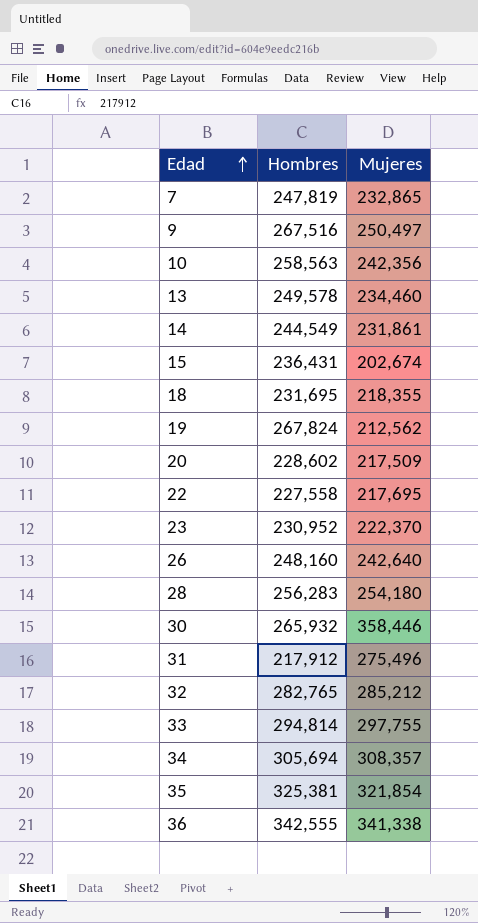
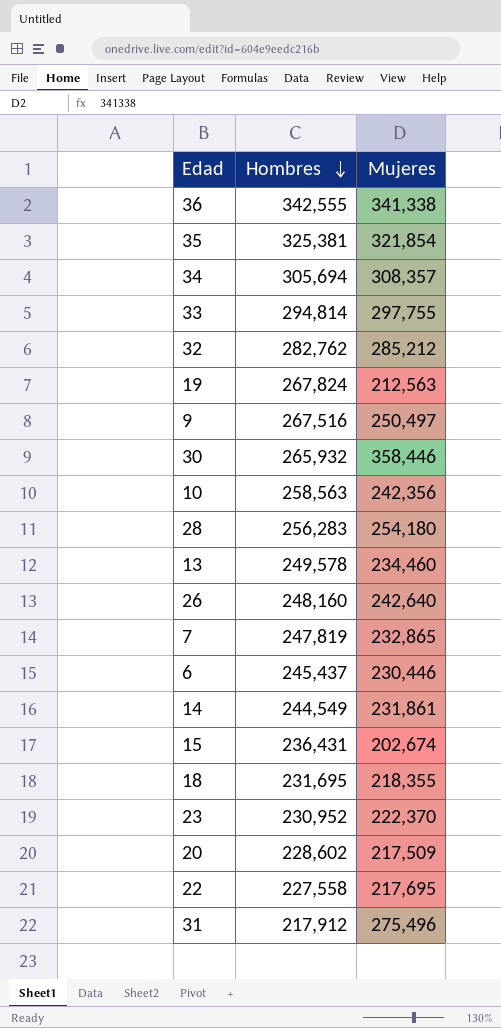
row order: Edad ascending -> Hombres descending
32 | Hombres: 282,765 -> 282,762
19 | Mujeres: 212,562 -> 212,563
row 6: none -> 245,437 | 230,446

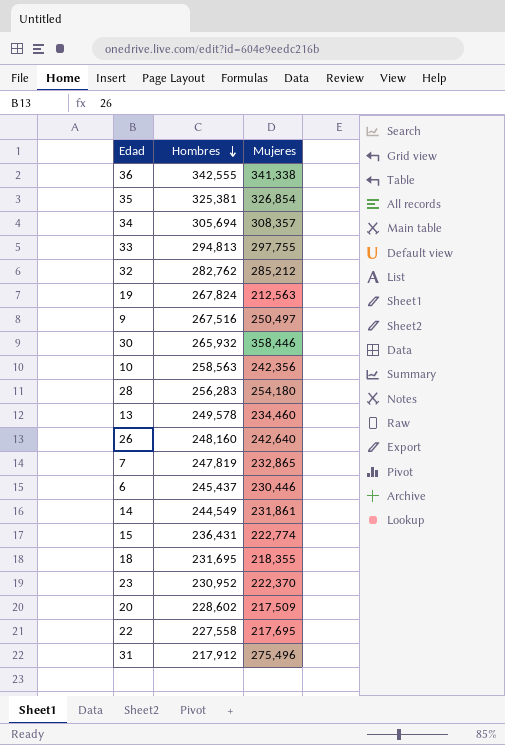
35 | Mujeres: 321,854 -> 326,854
33 | Hombres: 294,814 -> 294,813
15 | Mujeres: 202,674 -> 222,774

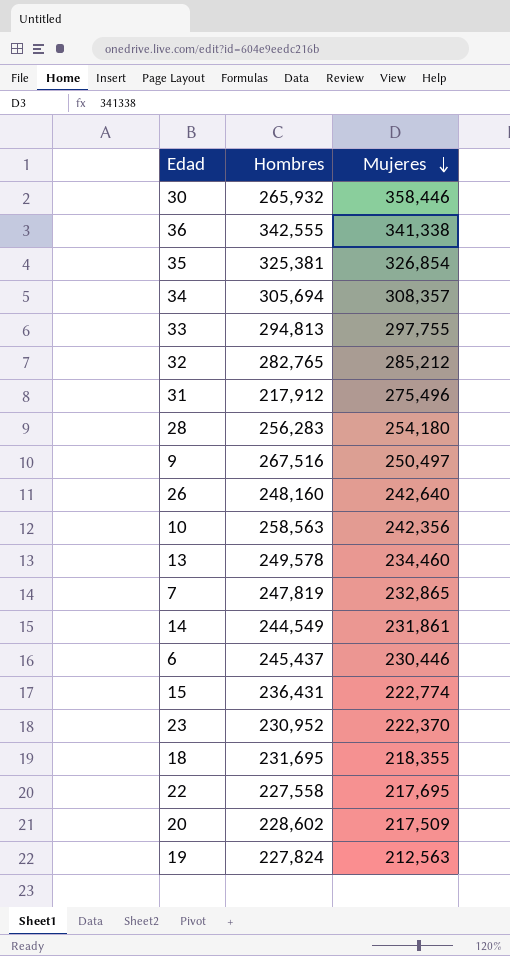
row order: Hombres descending -> Mujeres descending
32 | Hombres: 282,762 -> 282,765
19 | Hombres: 267,824 -> 227,824

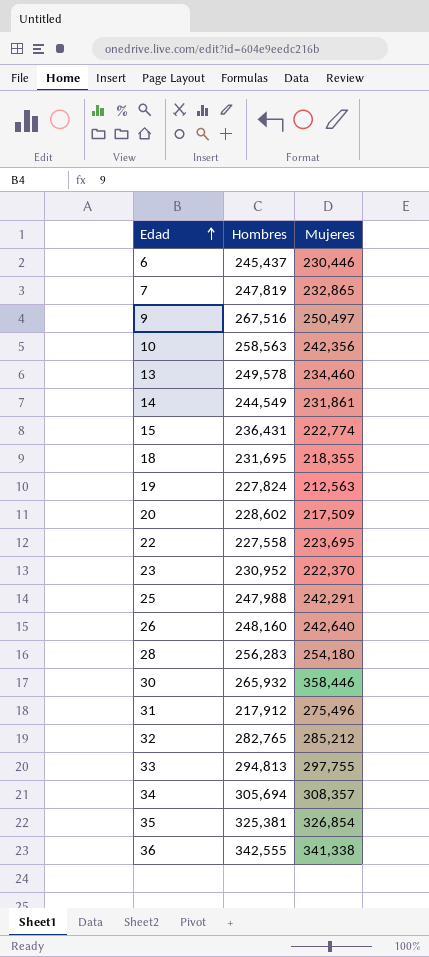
row order: Mujeres descending -> Edad ascending
22 | Mujeres: 217,695 -> 223,695
row 25: none -> 247,988 | 242,291

